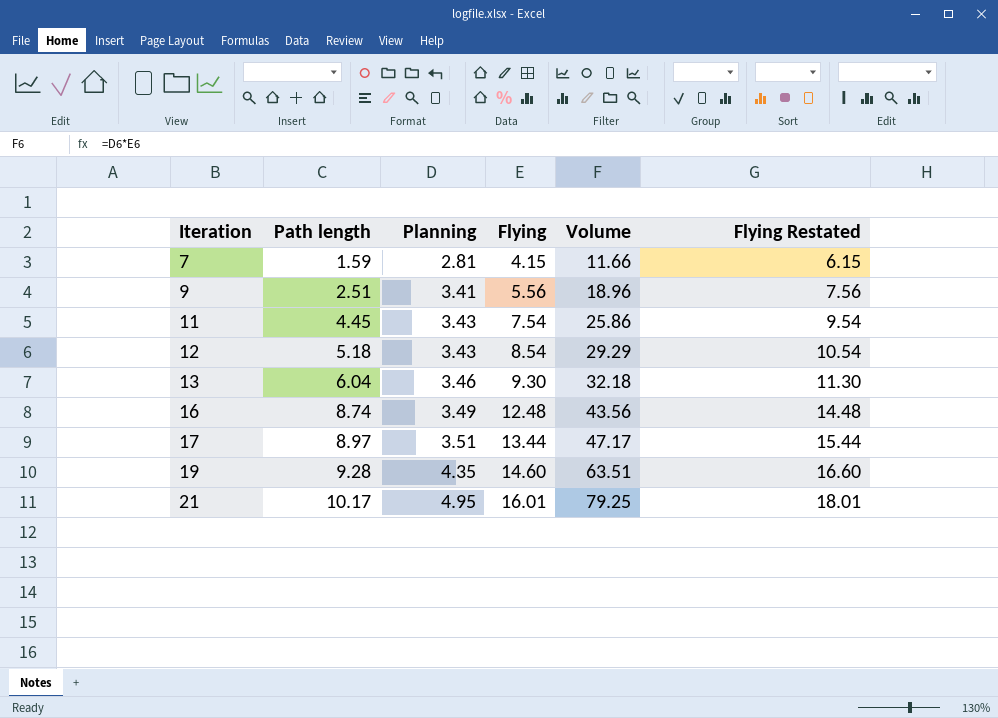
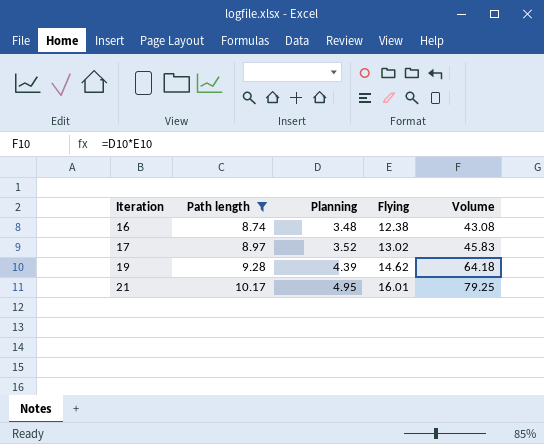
filter: none -> Path length >= 8.74
column Flying Restated | formula: [Flying] + 2 -> none
16 | Planning: 3.49 -> 3.48
16 | Flying: 12.48 -> 12.38
16 | Volume: 43.56 -> 43.08
17 | Planning: 3.51 -> 3.52
17 | Flying: 13.44 -> 13.02
17 | Volume: 47.17 -> 45.83
19 | Planning: 4.35 -> 4.39
19 | Flying: 14.60 -> 14.62
19 | Volume: 63.51 -> 64.18

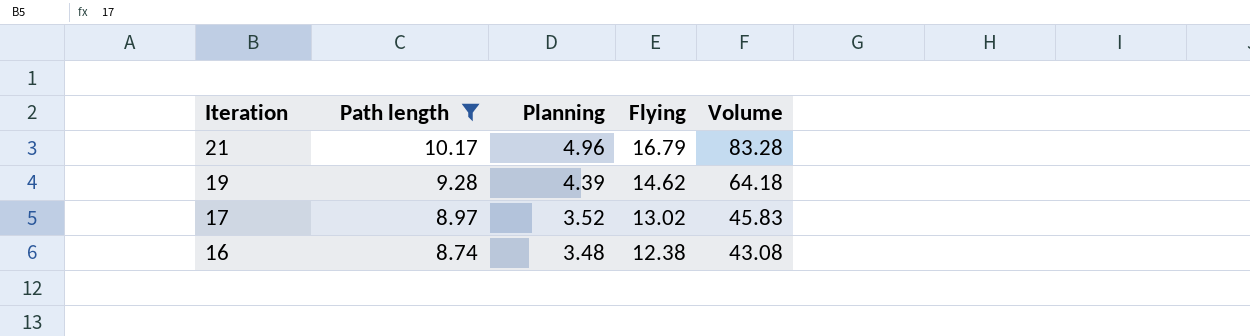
row order: Iteration ascending -> Iteration descending
21 | Planning: 4.95 -> 4.96
21 | Flying: 16.01 -> 16.79
21 | Volume: 79.25 -> 83.28

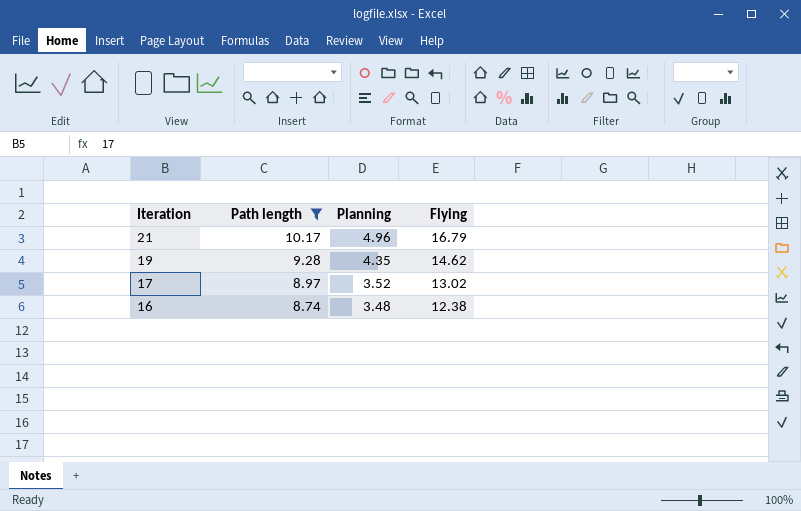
column Volume | formula: [Planning] * [Flying] -> none
19 | Planning: 4.39 -> 4.35

